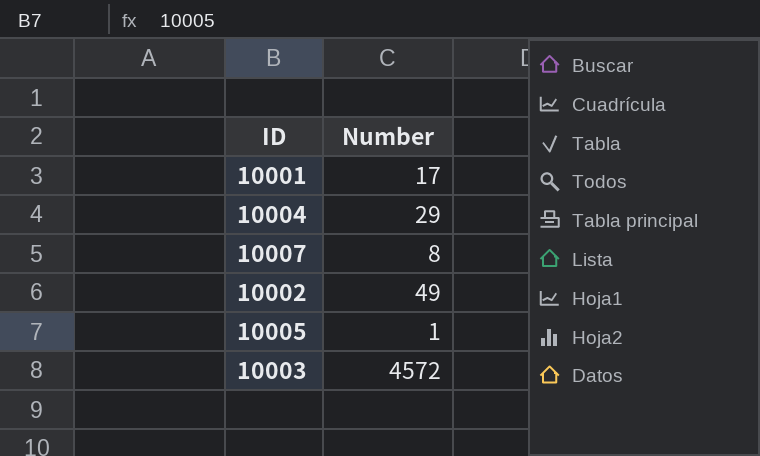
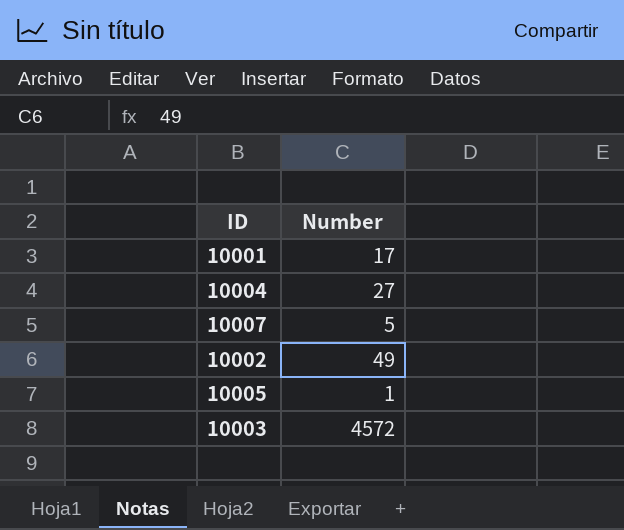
10004 | Number: 29 -> 27
10007 | Number: 8 -> 5

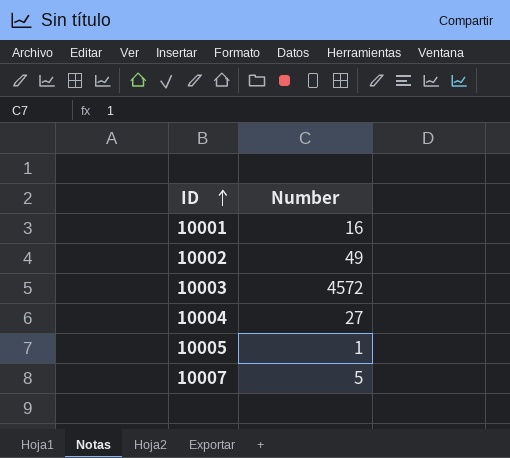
row order: none -> ID ascending
10001 | Number: 17 -> 16

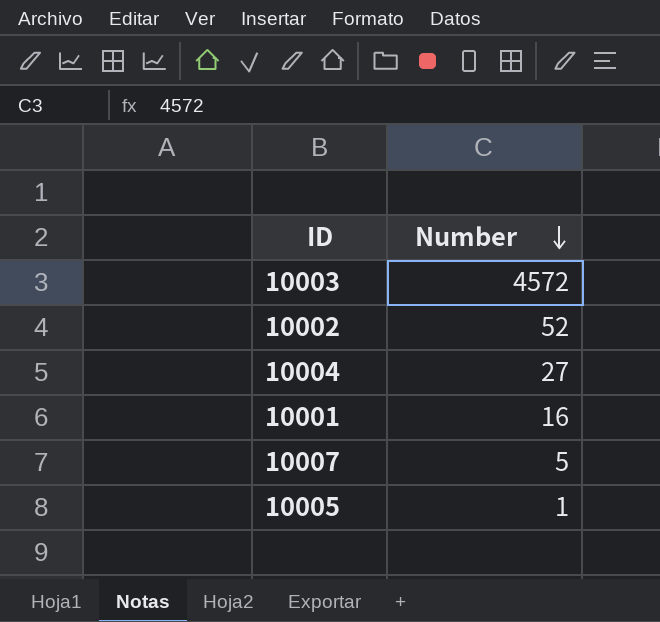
row order: ID ascending -> Number descending
10002 | Number: 49 -> 52

